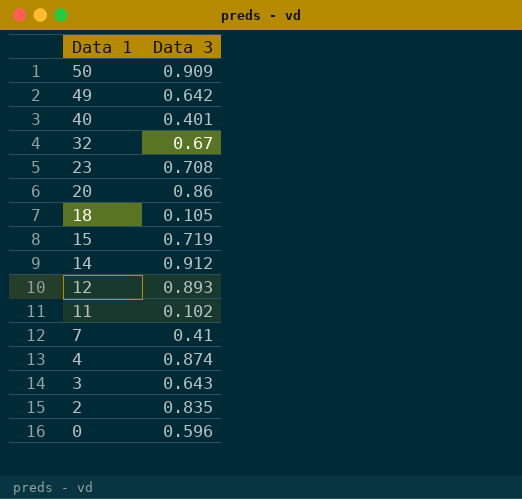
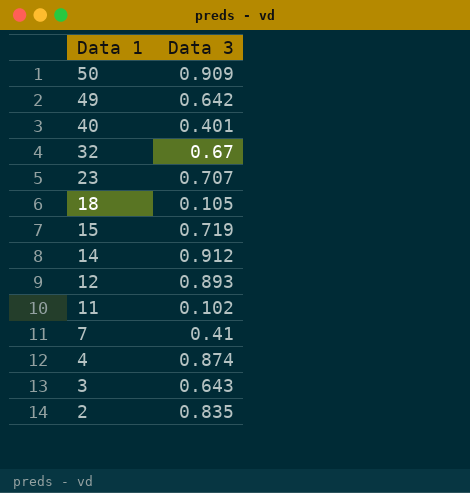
row 20: 0.86 -> none
row 0: 0.596 -> none
23 | Data 3: 0.708 -> 0.707

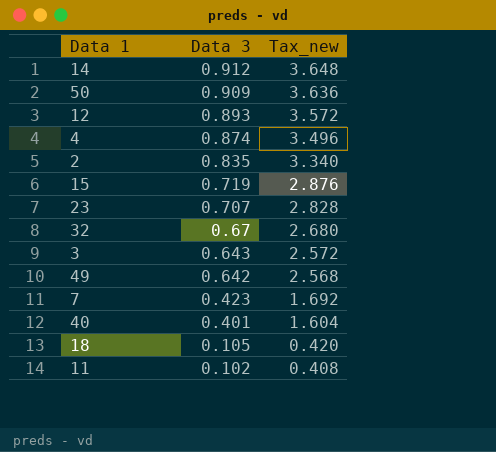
row order: Data 1 descending -> Data 3 descending
column Tax_new | formula: none -> [Data 3] * 4
7 | Data 3: 0.41 -> 0.423

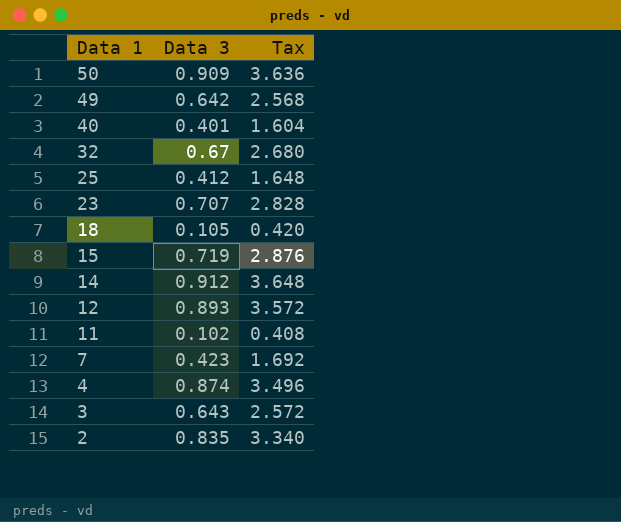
row order: Data 3 descending -> Data 1 descending
column name: Tax_new -> Tax
row 25: none -> 0.412 | 1.648

